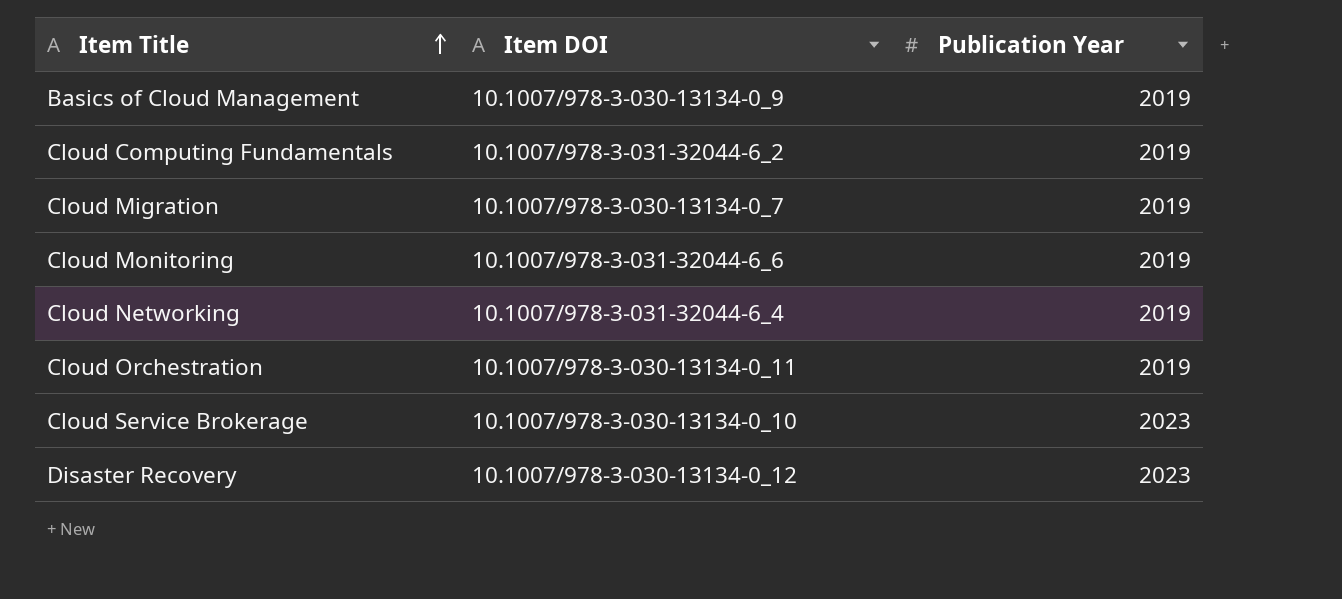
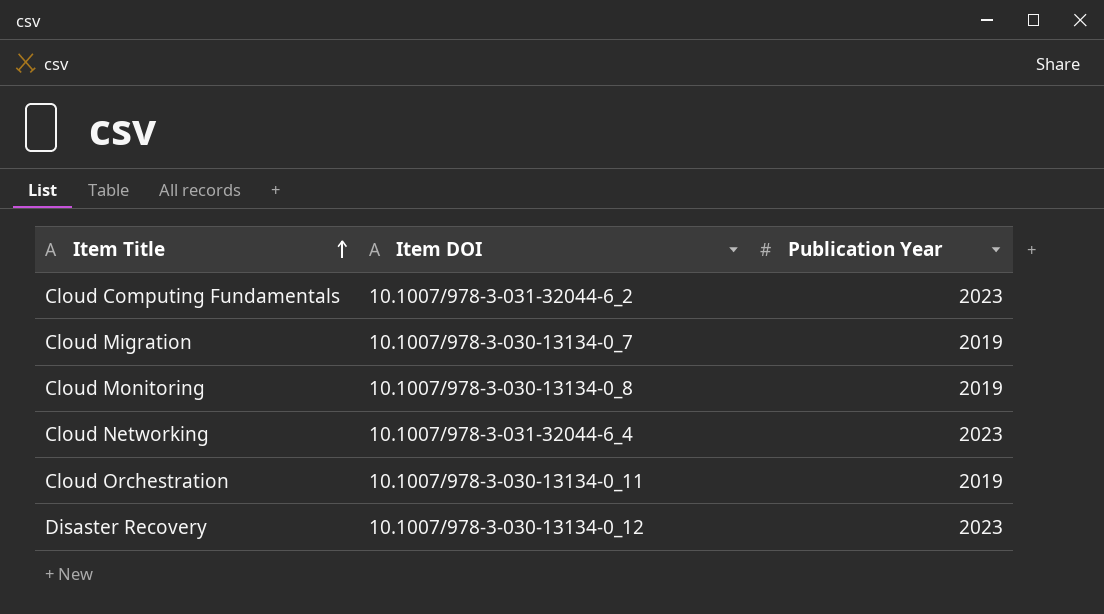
row Basics of Cloud Management: 10.1007/978-3-030-13134-0_9 | 2019 -> none
row Cloud Service Brokerage: 10.1007/978-3-030-13134-0_10 | 2023 -> none
Cloud Computing Fundamentals | Publication Year: 2019 -> 2023
Cloud Monitoring | Item DOI: 10.1007/978-3-031-32044-6_6 -> 10.1007/978-3-030-13134-0_8
Cloud Networking | Publication Year: 2019 -> 2023

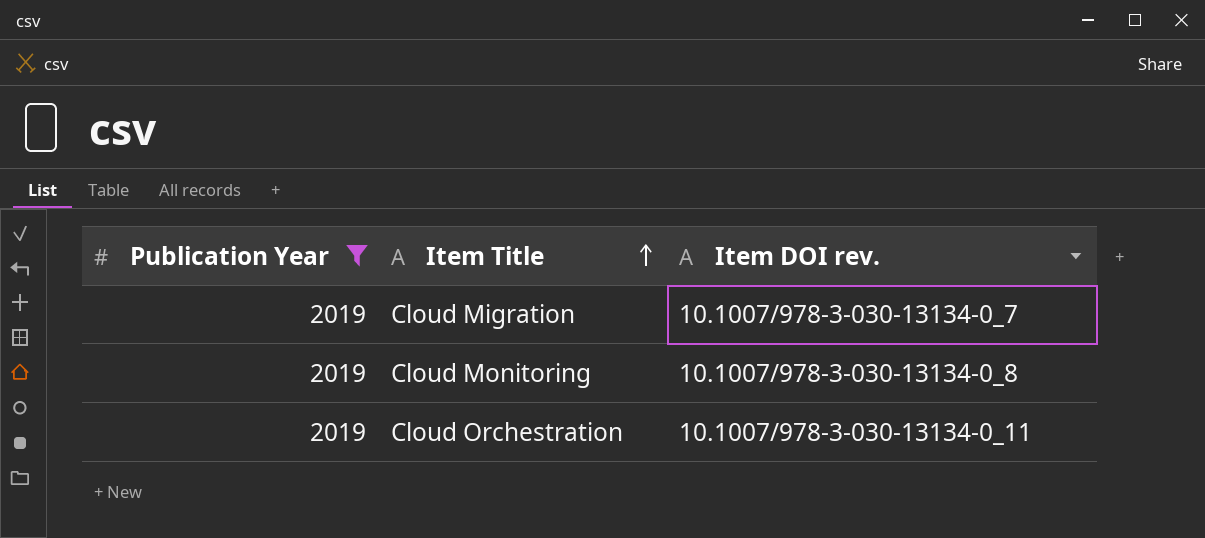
filter: none -> Publication Year = 2019
column Publication Year | position: 3 -> 1
column name: Item DOI -> Item DOI rev.

